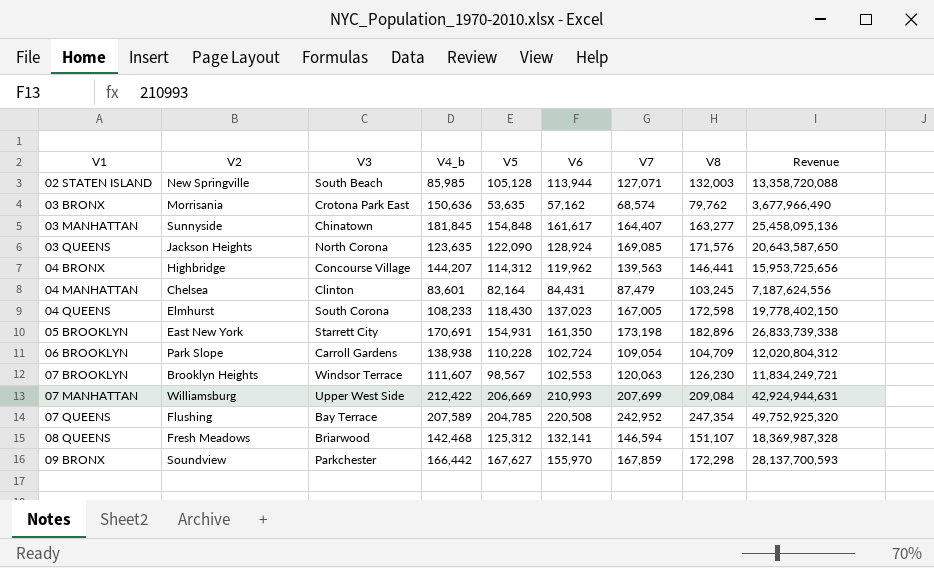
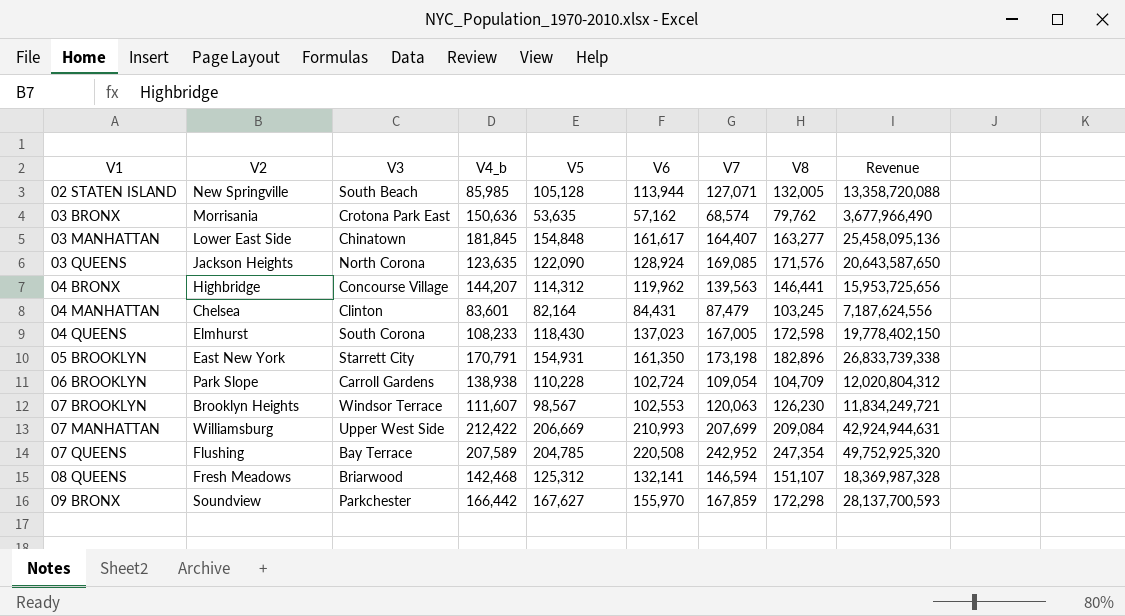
02 STATEN ISLAND | V8: 132,003 -> 132,005
03 MANHATTAN | V2: Sunnyside -> Lower East Side
05 BROOKLYN | V4_b: 170,691 -> 170,791

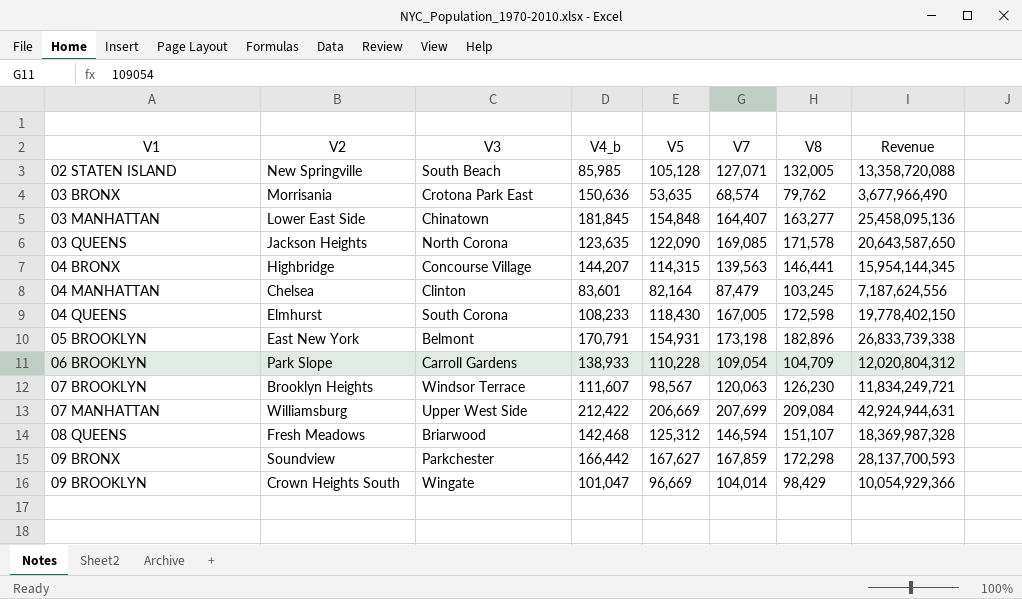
column V6 | position: 6 -> none
row 07 QUEENS: Flushing | Bay Terrace | 207,589 | 204,785 | 220,508 | 242,952 | 247,354 | 49,752,925,320 -> none
03 QUEENS | V8: 171,576 -> 171,578
04 BRONX | V5: 114,312 -> 114,315
04 BRONX | Revenue: 15,953,725,656 -> 15,954,144,345
05 BROOKLYN | V3: Starrett City -> Belmont
06 BROOKLYN | V4_b: 138,938 -> 138,933
row 09 BROOKLYN: none -> Crown Heights South | Wingate | 101,047 | 96,669 | 104,014 | 98,429 | 10,054,929,366

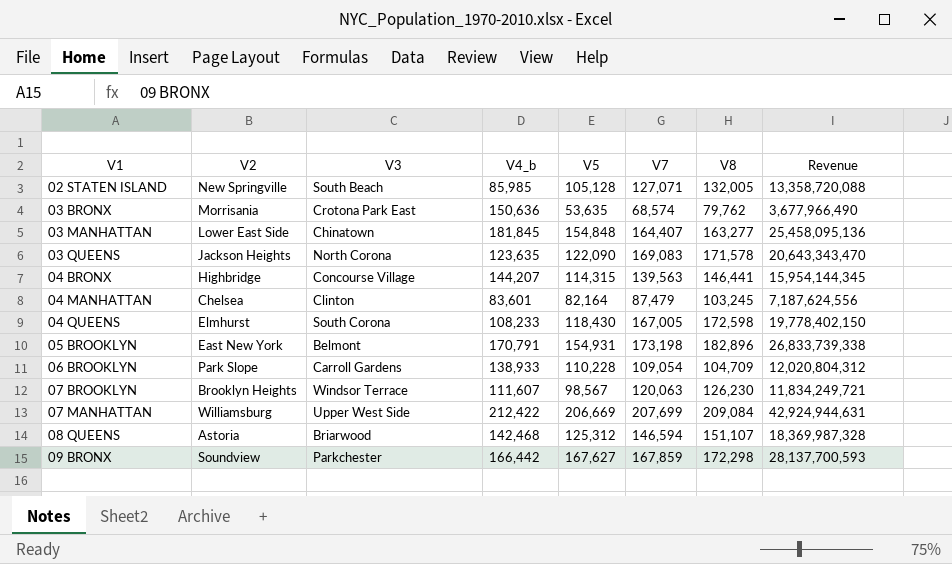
row 09 BROOKLYN: Crown Heights South | Wingate | 101,047 | 96,669 | 104,014 | 98,429 | 10,054,929,366 -> none
03 QUEENS | V7: 169,085 -> 169,083
03 QUEENS | Revenue: 20,643,587,650 -> 20,643,343,470
08 QUEENS | V2: Fresh Meadows -> Astoria

